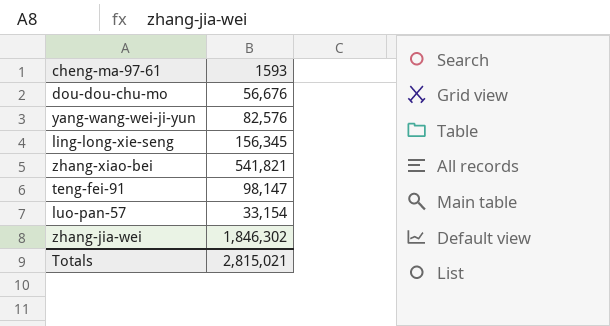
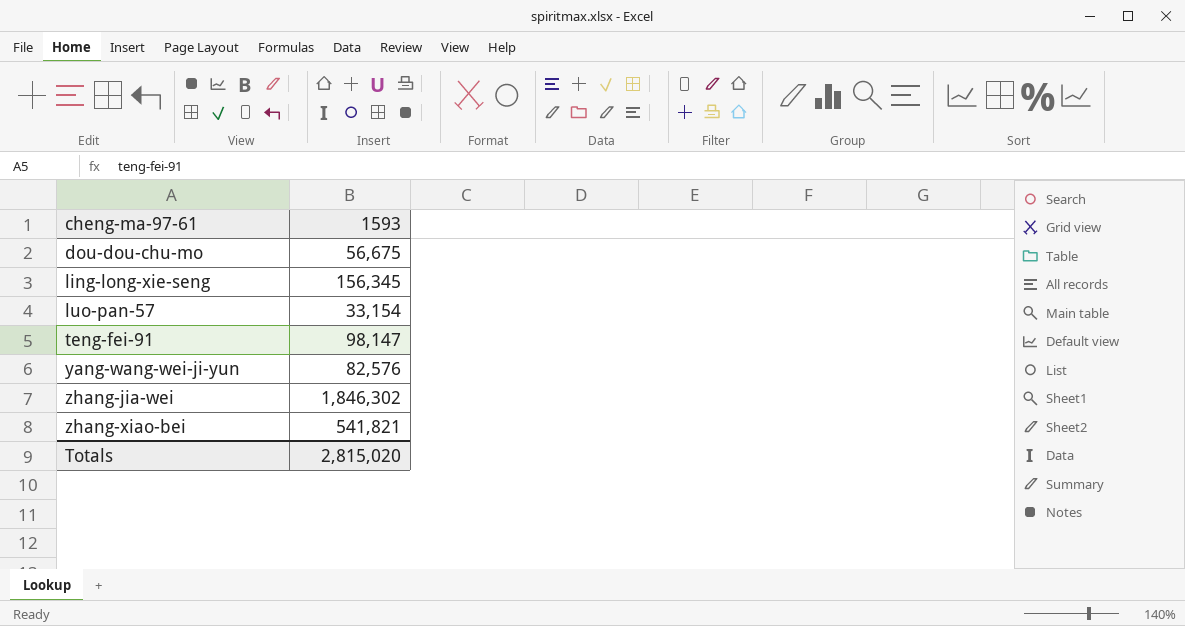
row order: none -> cheng-ma-97-61 ascending
dou-dou-chu-mo | 1593: 56,676 -> 56,675
Totals | 1593: 2,815,021 -> 2,815,020

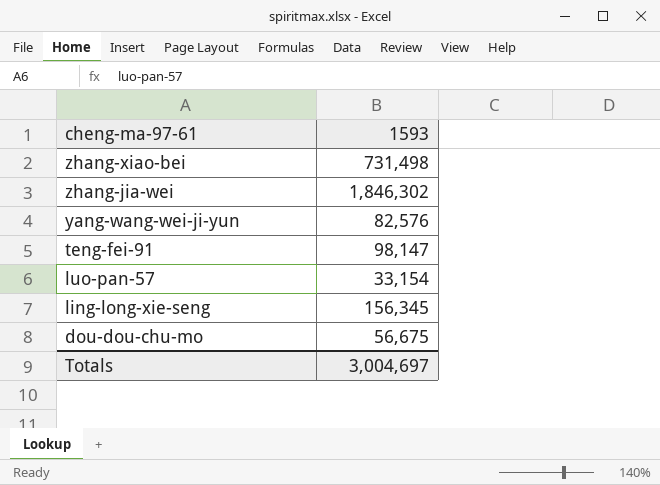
row order: cheng-ma-97-61 ascending -> cheng-ma-97-61 descending
zhang-xiao-bei | 1593: 541,821 -> 731,498
Totals | 1593: 2,815,020 -> 3,004,697

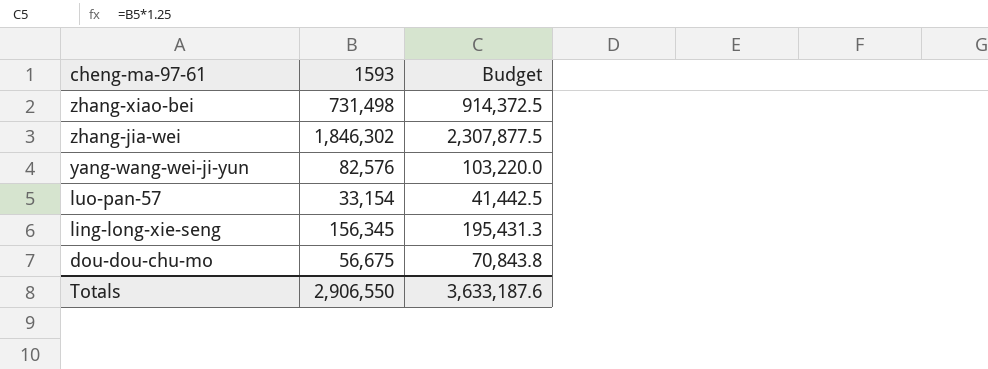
column Budget | formula: none -> [1593] * 1.25
row teng-fei-91: 98,147 -> none
Totals | 1593: 3,004,697 -> 2,906,550

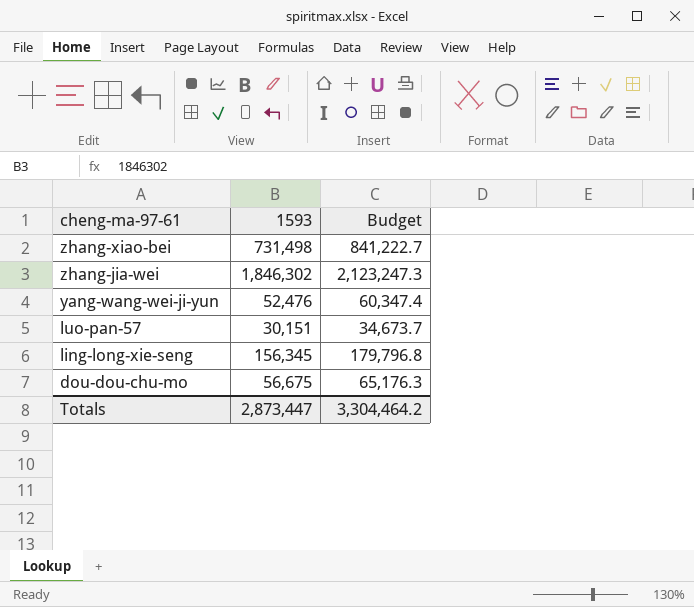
column Budget | formula: [1593] * 1.25 -> [1593] * 1.15
yang-wang-wei-ji-yun | 1593: 82,576 -> 52,476
luo-pan-57 | 1593: 33,154 -> 30,151
Totals | 1593: 2,906,550 -> 2,873,447
Totals | Budget: 3,633,187.6 -> 3,304,464.2

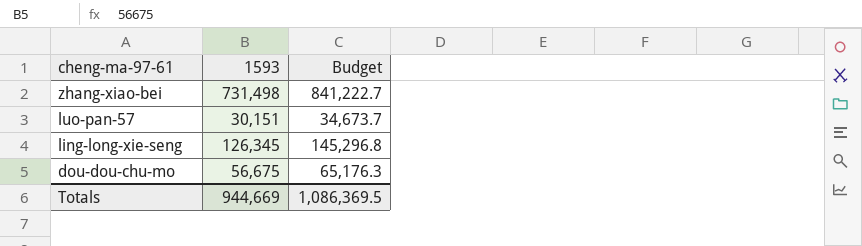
row zhang-jia-wei: 1,846,302 | 2,123,247.3 -> none
row yang-wang-wei-ji-yun: 52,476 | 60,347.4 -> none
ling-long-xie-seng | 1593: 156,345 -> 126,345
ling-long-xie-seng | Budget: 179,796.8 -> 145,296.8
Totals | 1593: 2,873,447 -> 944,669
Totals | Budget: 3,304,464.2 -> 1,086,369.5

